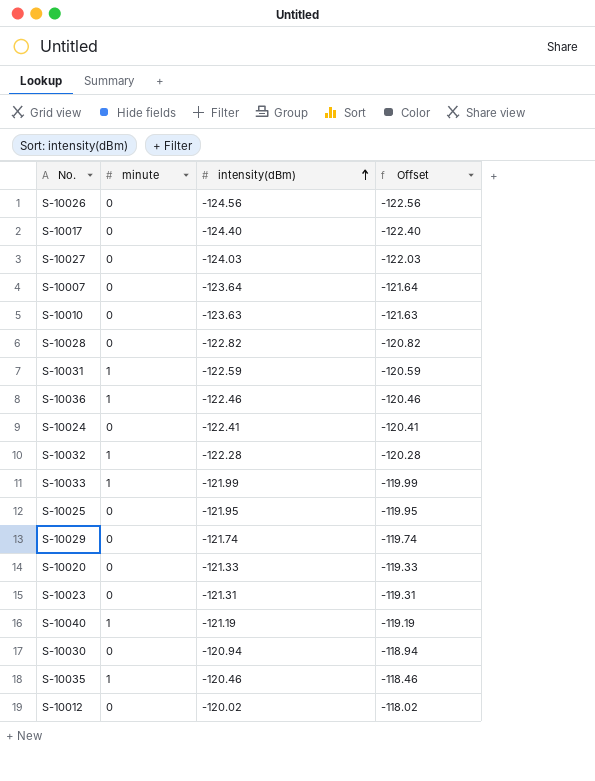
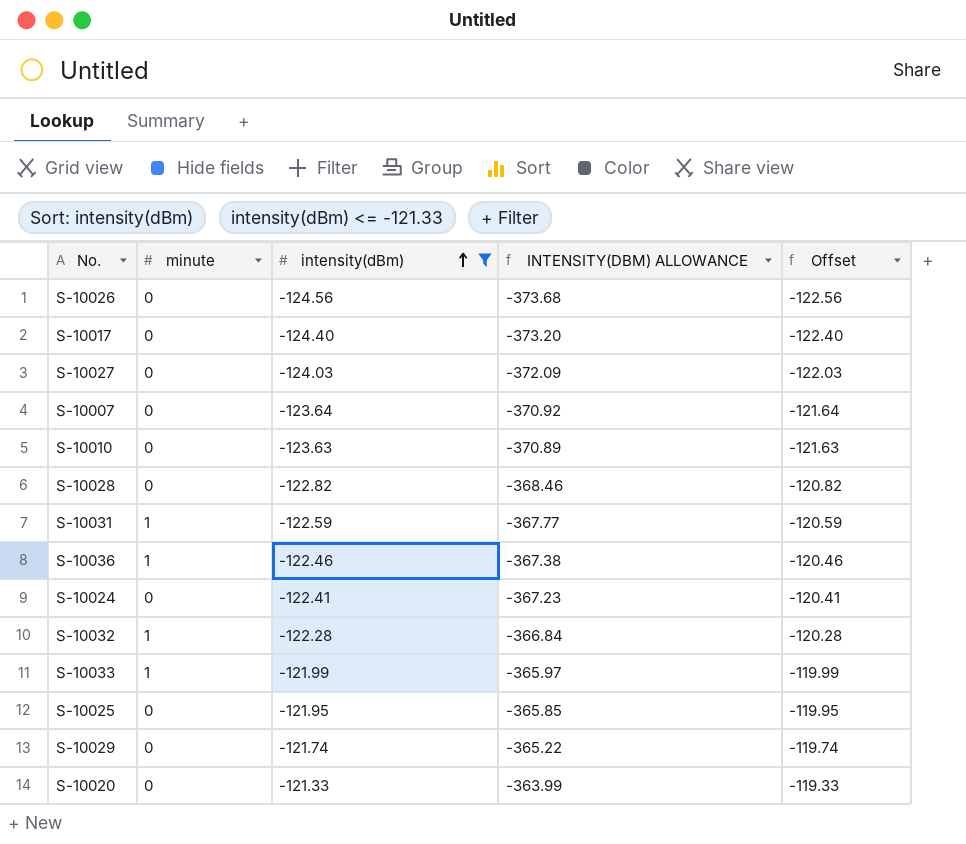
filter: none -> intensity(dBm) <= -121.33
column INTENSITY(DBM) ALLOWANCE | formula: none -> [intensity(dBm)] * 3

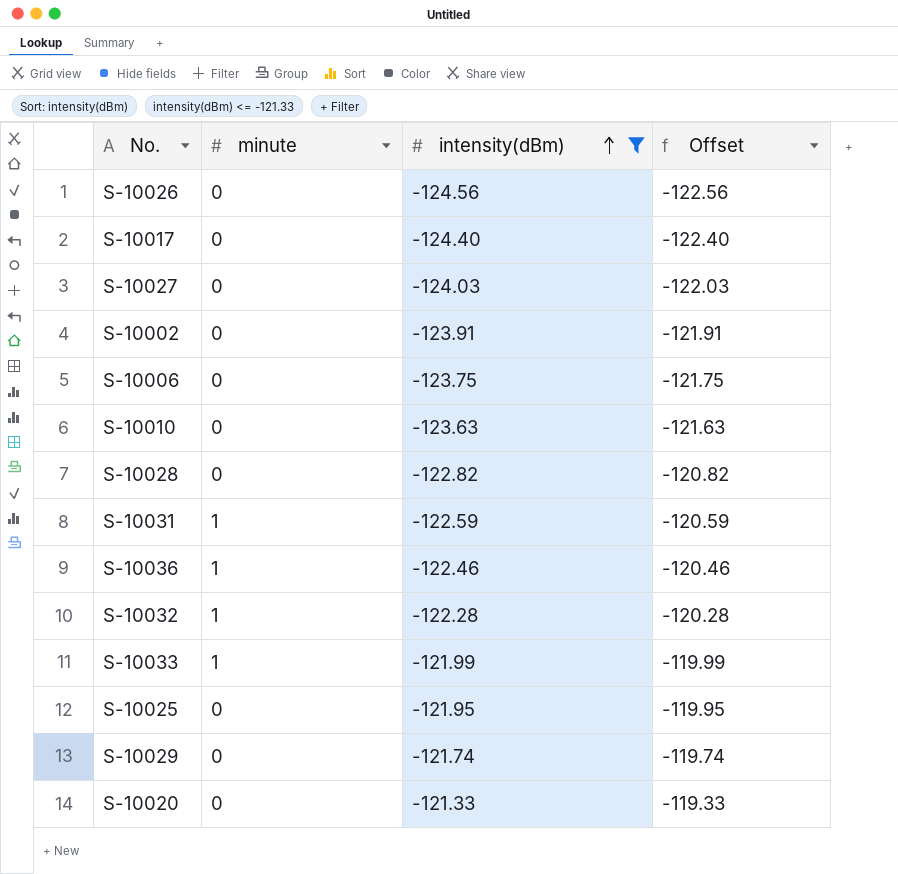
column INTENSITY(DBM) ALLOWANCE | formula: [intensity(dBm)] * 3 -> none
row S-10007: 0 | -123.64 | -370.92 | -121.64 -> none
row S-10024: 0 | -122.41 | -367.23 | -120.41 -> none
row S-10002: none -> 0 | -123.91 | -121.91
row S-10006: none -> 0 | -123.75 | -121.75

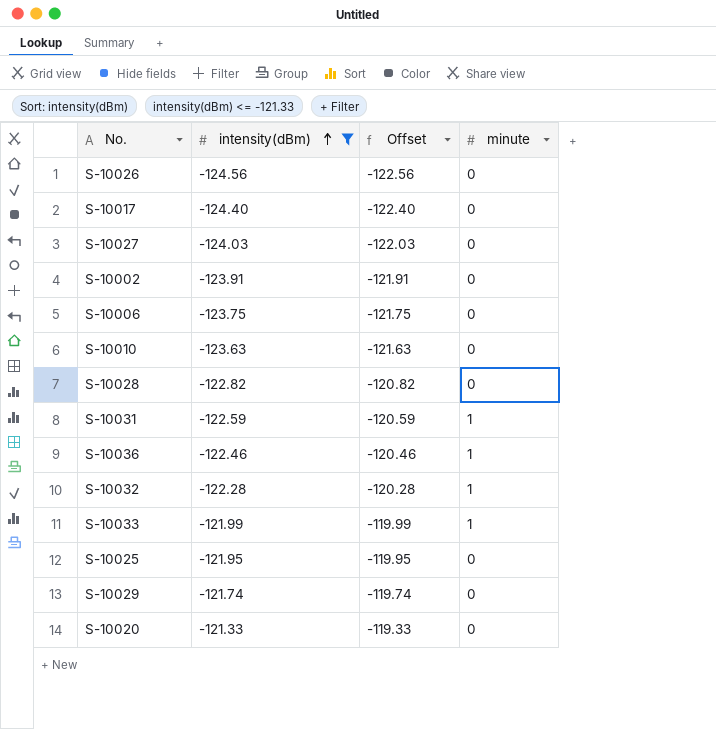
column minute | position: 2 -> 4

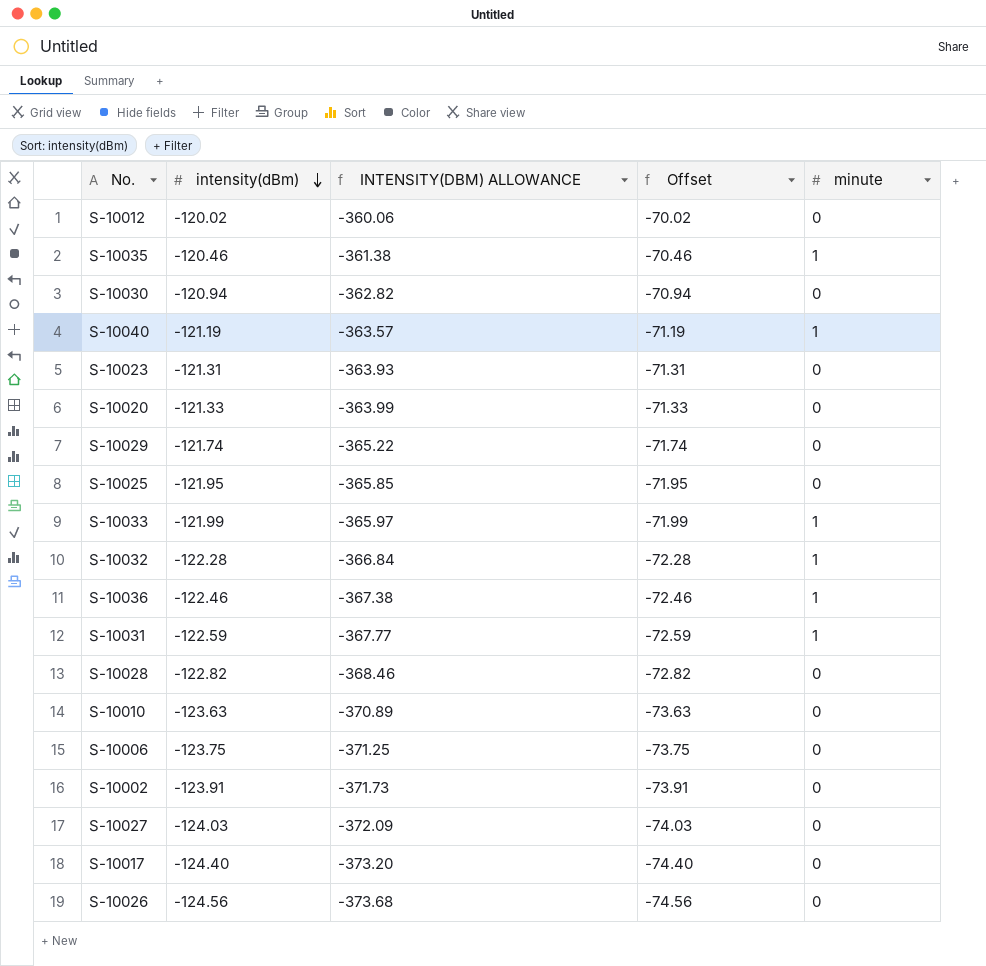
filter: intensity(dBm) <= -121.33 -> none
row order: intensity(dBm) ascending -> intensity(dBm) descending
column INTENSITY(DBM) ALLOWANCE | formula: none -> [intensity(dBm)] * 3
column Offset | formula: [intensity(dBm)] + 2 -> [intensity(dBm)] + 50

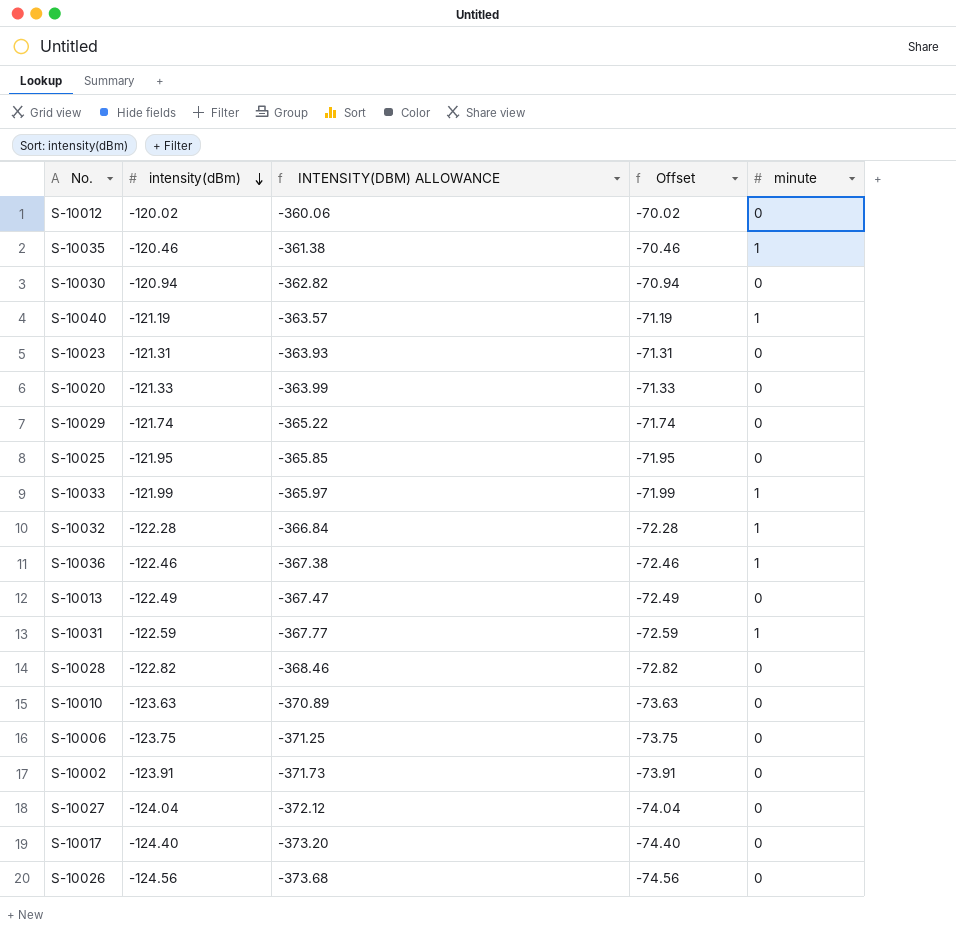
row S-10013: none -> -122.49 | -367.47 | -72.49 | 0
S-10027 | intensity(dBm): -124.03 -> -124.04
S-10027 | INTENSITY(DBM) ALLOWANCE: -372.09 -> -372.12
S-10027 | Offset: -74.03 -> -74.04

